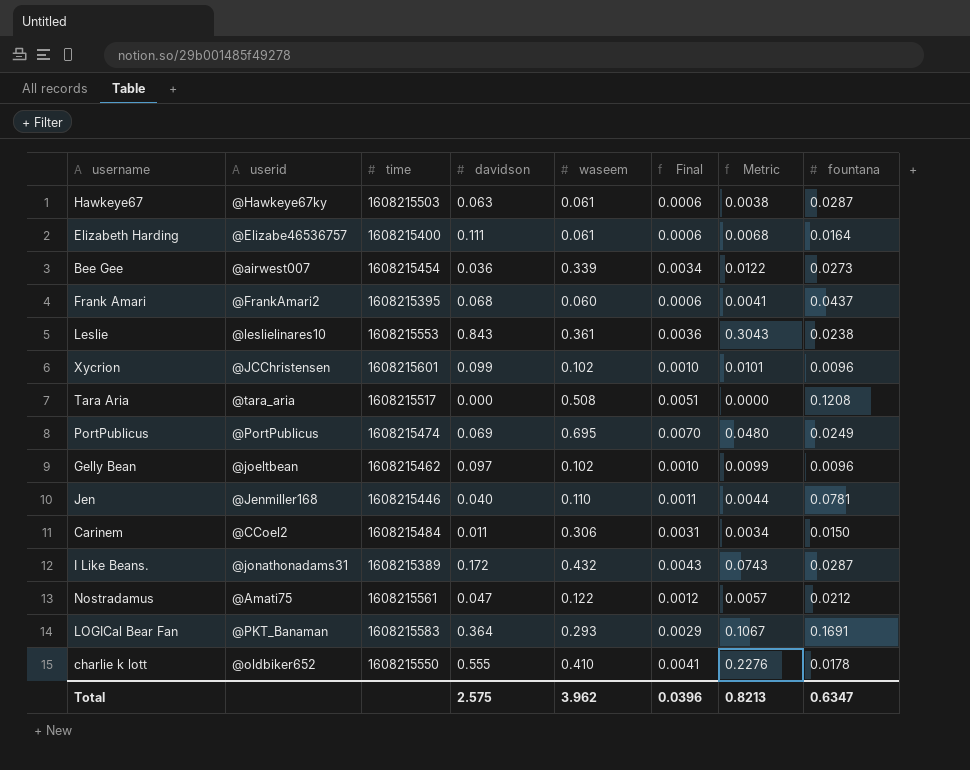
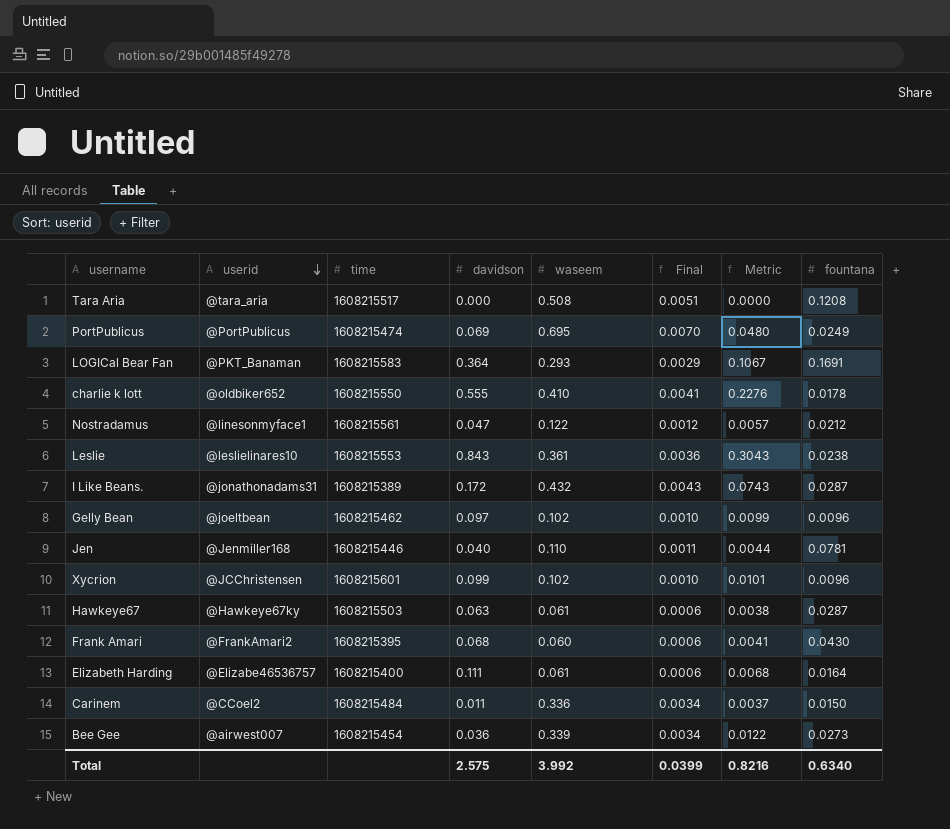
row order: none -> userid descending
Nostradamus | userid: @Amati75 -> @linesonmyface1
Frank Amari | fountana: 0.0437 -> 0.0430
Carinem | waseem: 0.306 -> 0.336
Carinem | Final: 0.0031 -> 0.0034
Carinem | Metric: 0.0034 -> 0.0037
Total | waseem: 3.962 -> 3.992
Total | Final: 0.0396 -> 0.0399
Total | Metric: 0.8213 -> 0.8216
Total | fountana: 0.6347 -> 0.6340

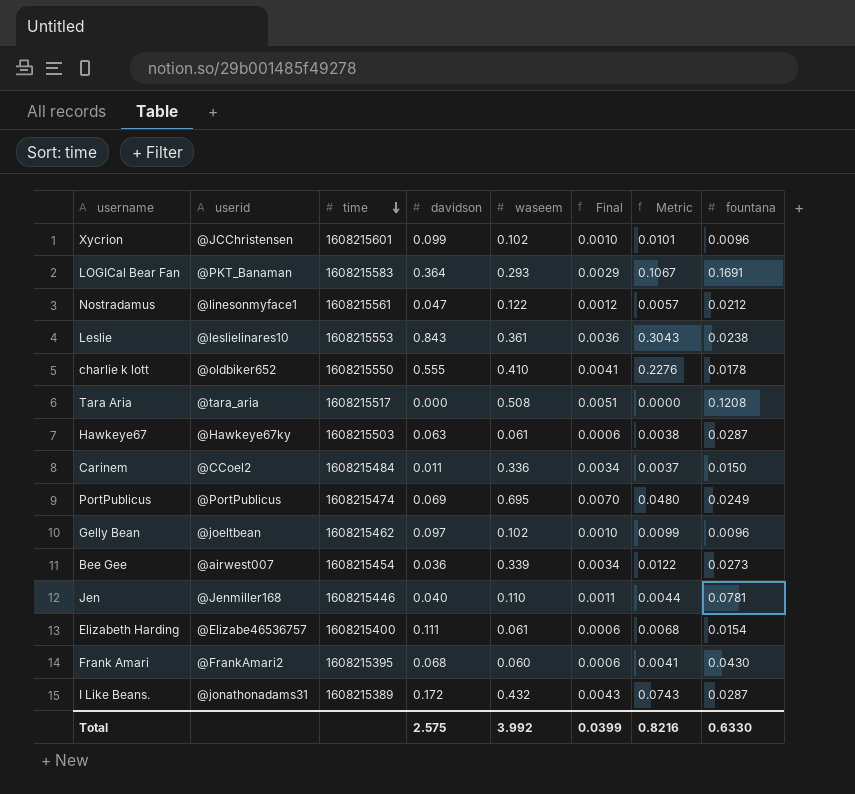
row order: userid descending -> time descending
Elizabeth Harding | fountana: 0.0164 -> 0.0154
Total | fountana: 0.6340 -> 0.6330

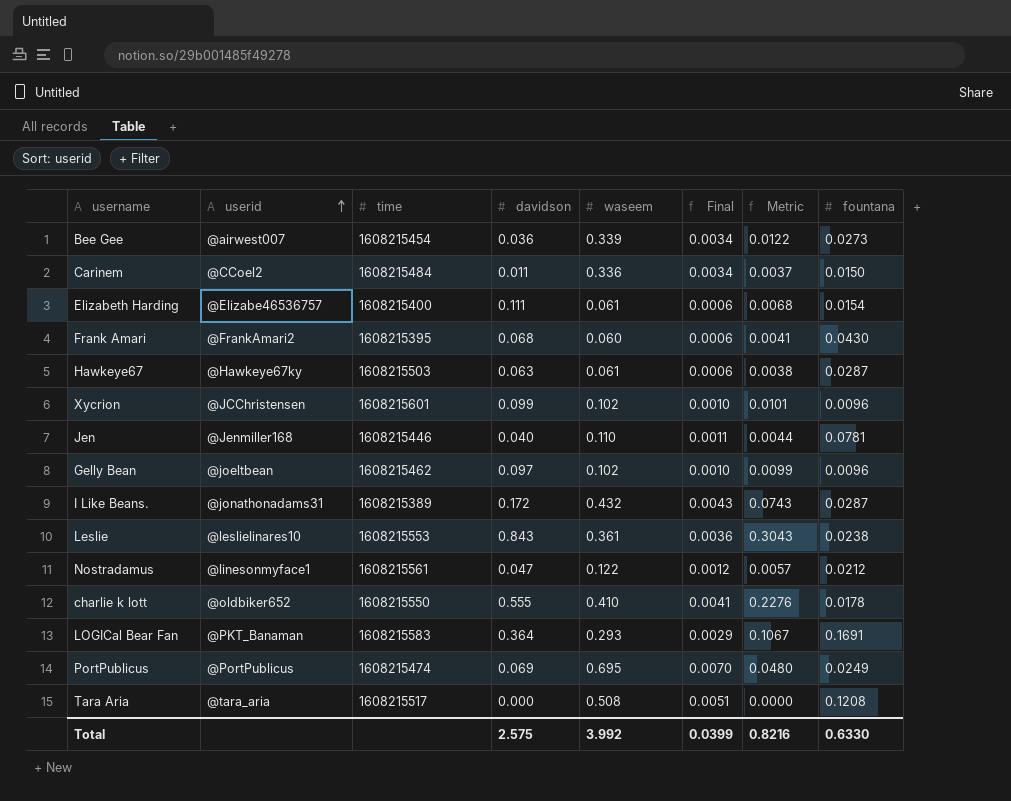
row order: time descending -> userid ascending

